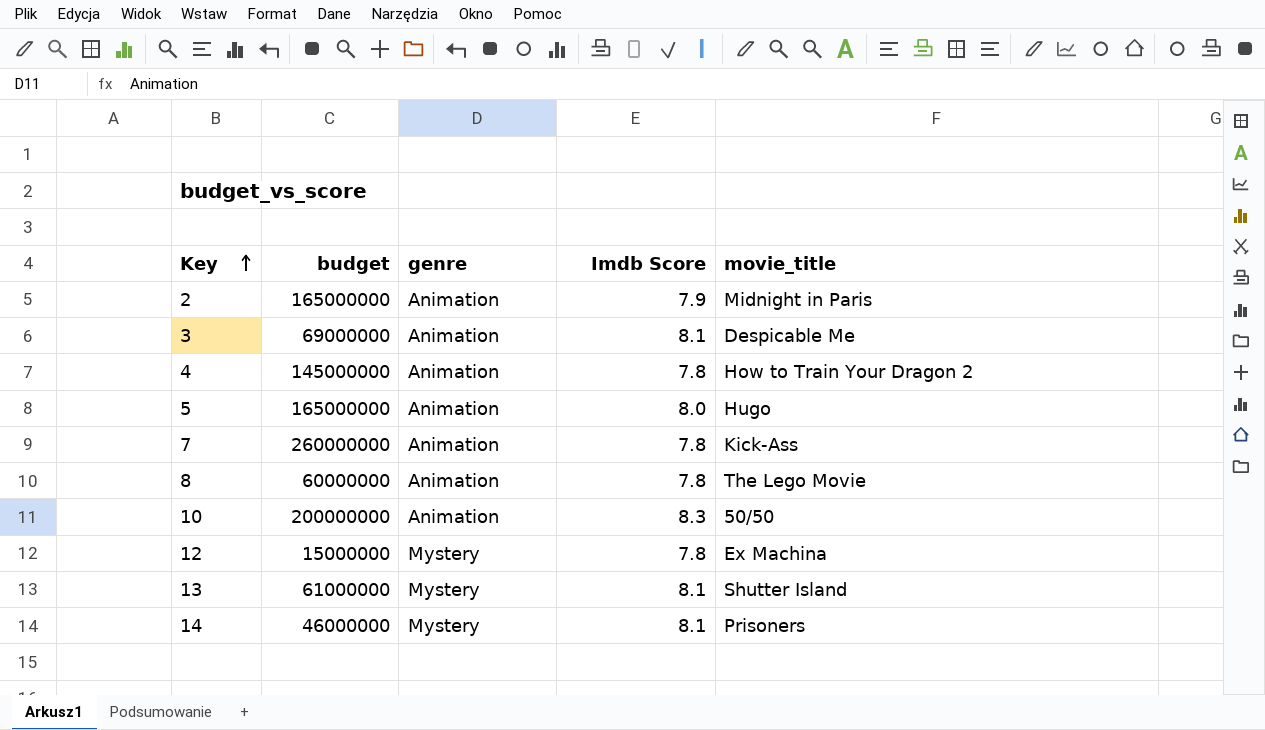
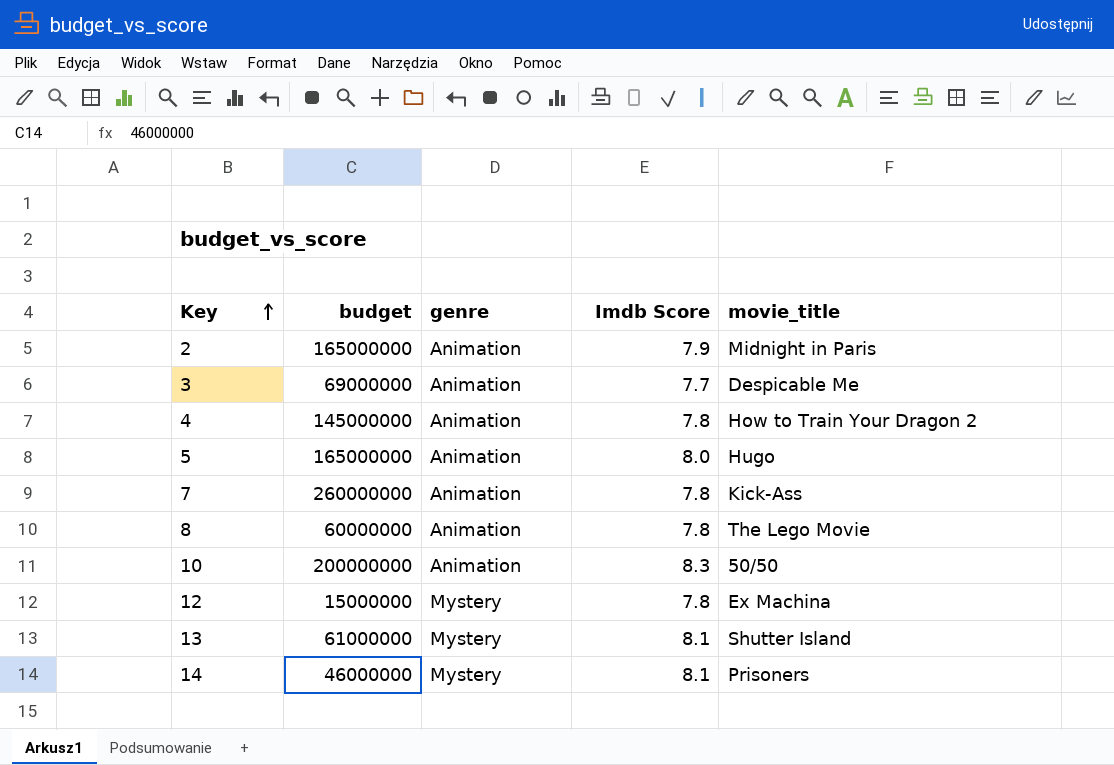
3 | Imdb Score: 8.1 -> 7.7

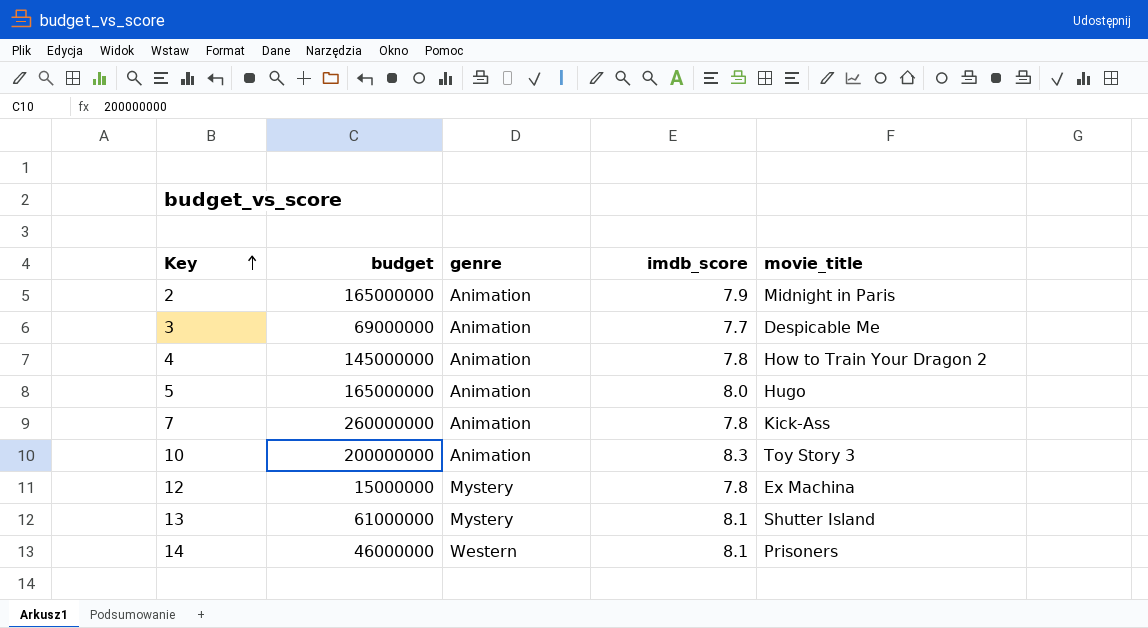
column name: Imdb Score -> imdb_score
row 8: 60000000 | Animation | 7.8 | The Lego Movie -> none
10 | movie_title: 50/50 -> Toy Story 3
14 | genre: Mystery -> Western

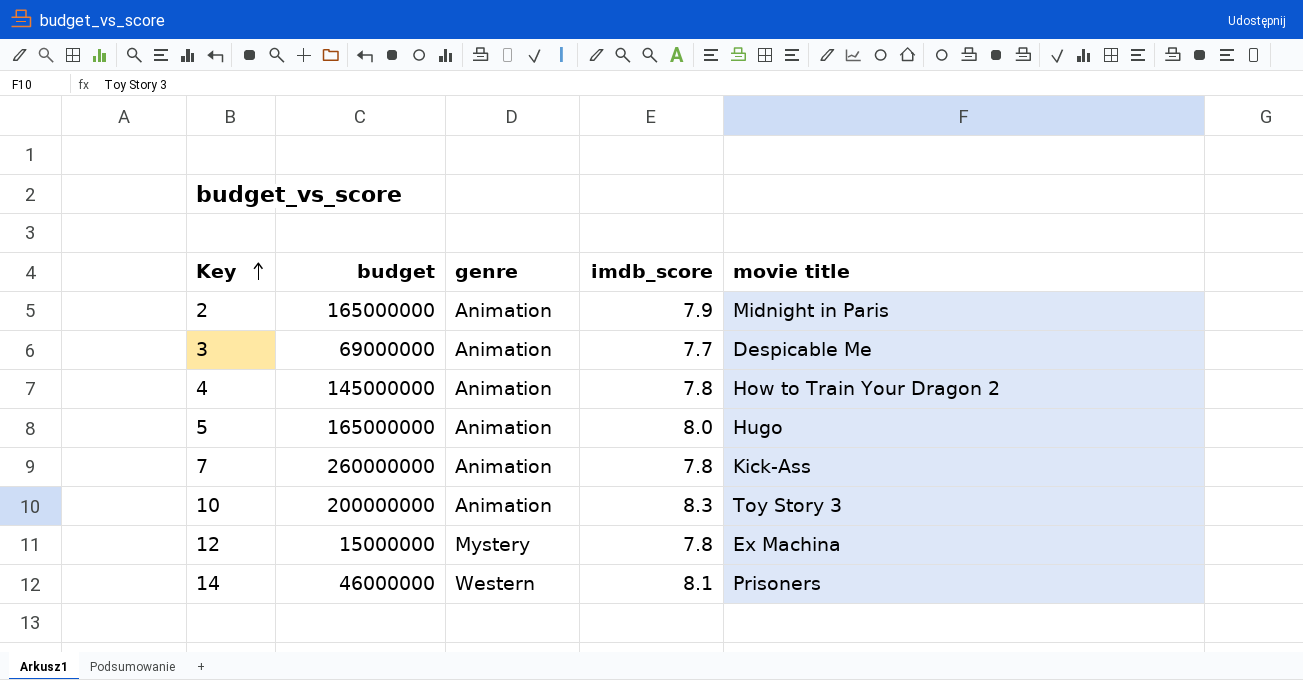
column name: movie_title -> movie title
row 13: 61000000 | Mystery | 8.1 | Shutter Island -> none

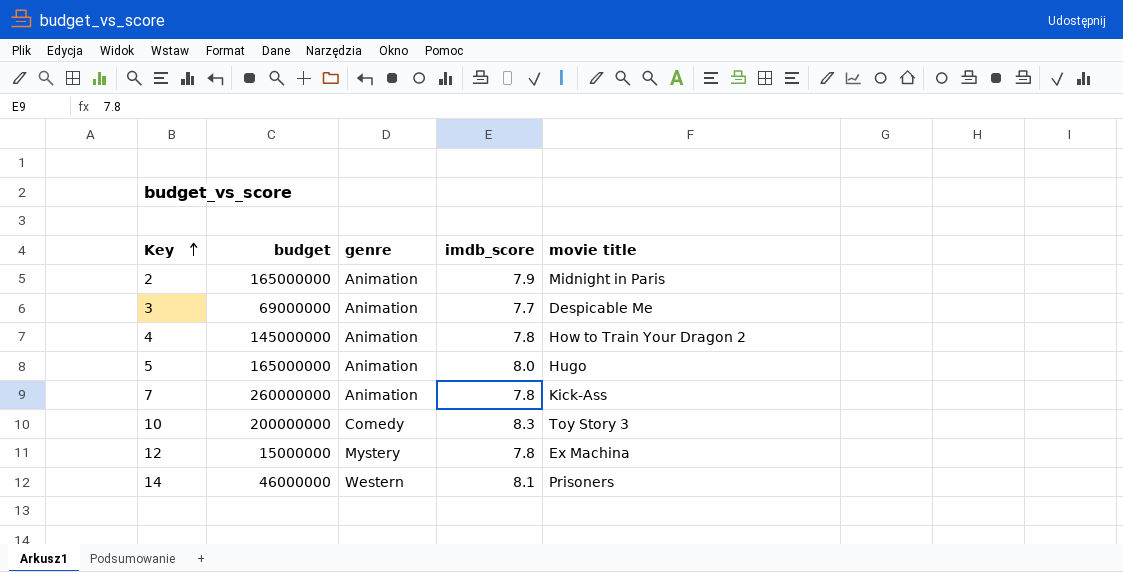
10 | genre: Animation -> Comedy

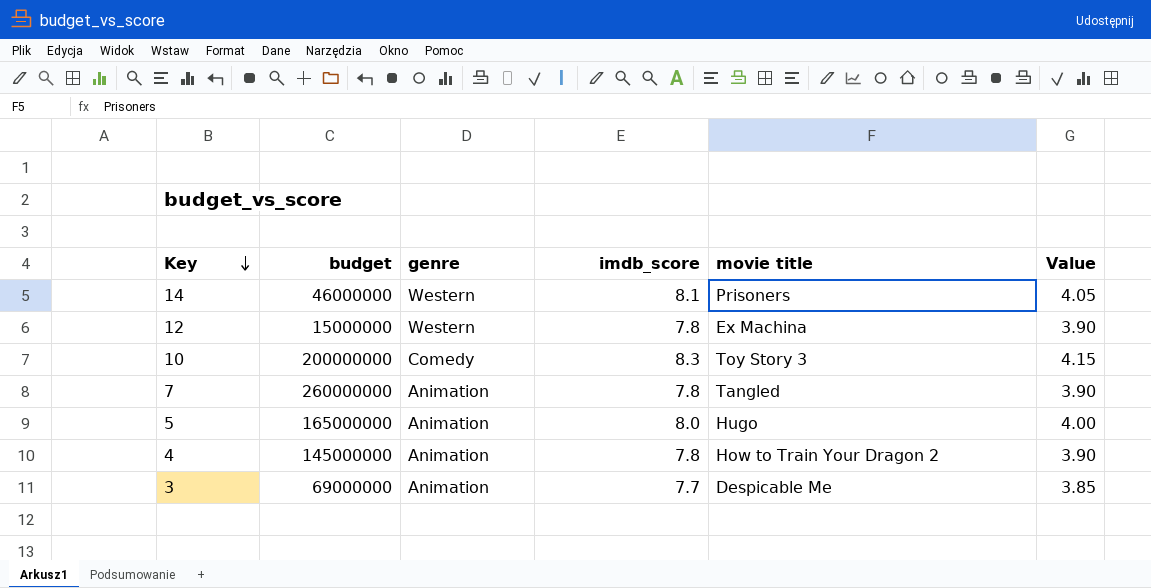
row order: Key ascending -> Key descending
column Value | formula: none -> [imdb_score] * 0.5
row 2: 165000000 | Animation | 7.9 | Midnight in Paris -> none
12 | genre: Mystery -> Western
7 | movie title: Kick-Ass -> Tangled

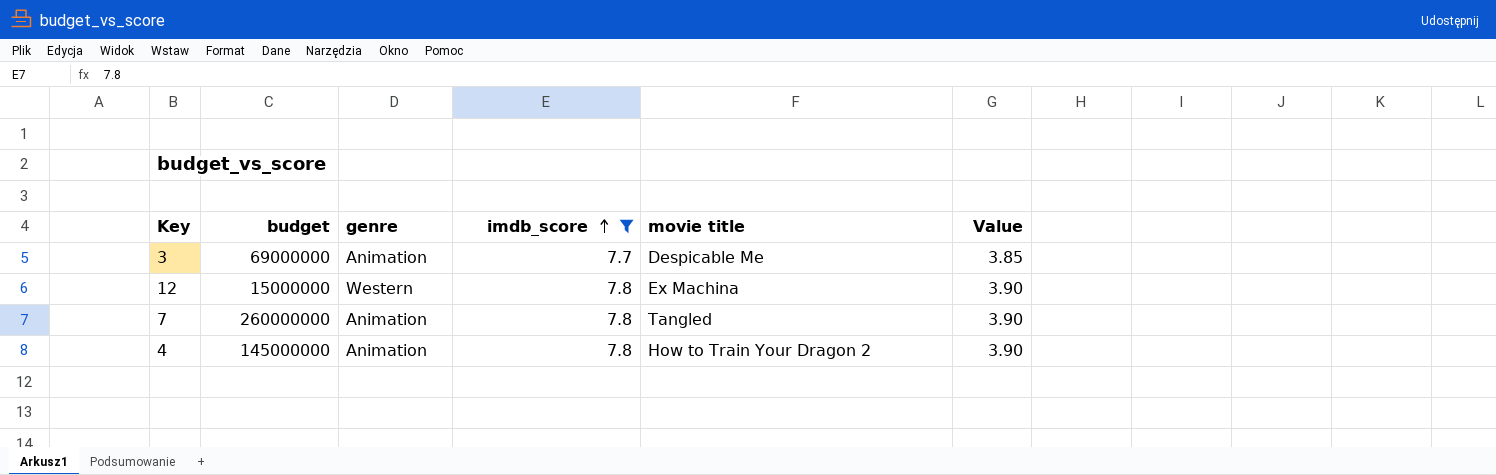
filter: none -> imdb_score <= 7.8
row order: Key descending -> imdb_score ascending

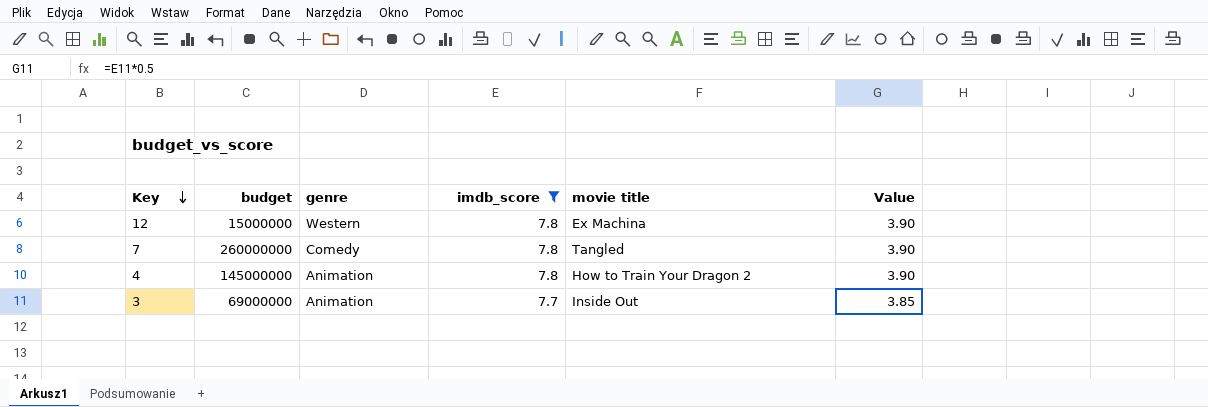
row order: imdb_score ascending -> Key descending
7 | genre: Animation -> Comedy
3 | movie title: Despicable Me -> Inside Out

